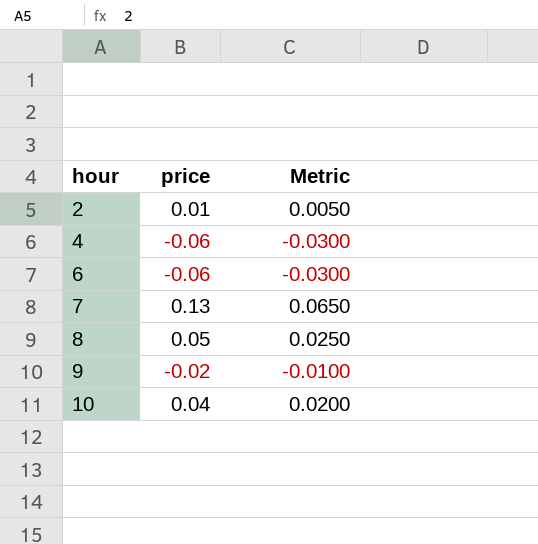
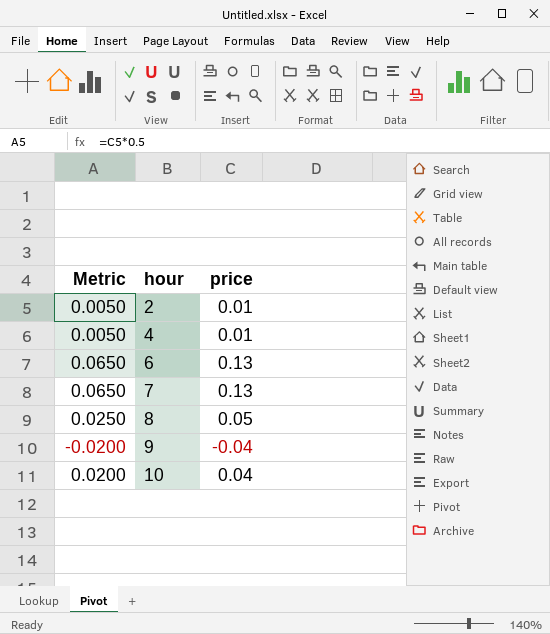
column Metric | position: 3 -> 1
4 | Metric: -0.0300 -> 0.0050
4 | price: -0.06 -> 0.01
6 | Metric: -0.0300 -> 0.0650
6 | price: -0.06 -> 0.13
9 | Metric: -0.0100 -> -0.0200
9 | price: -0.02 -> -0.04

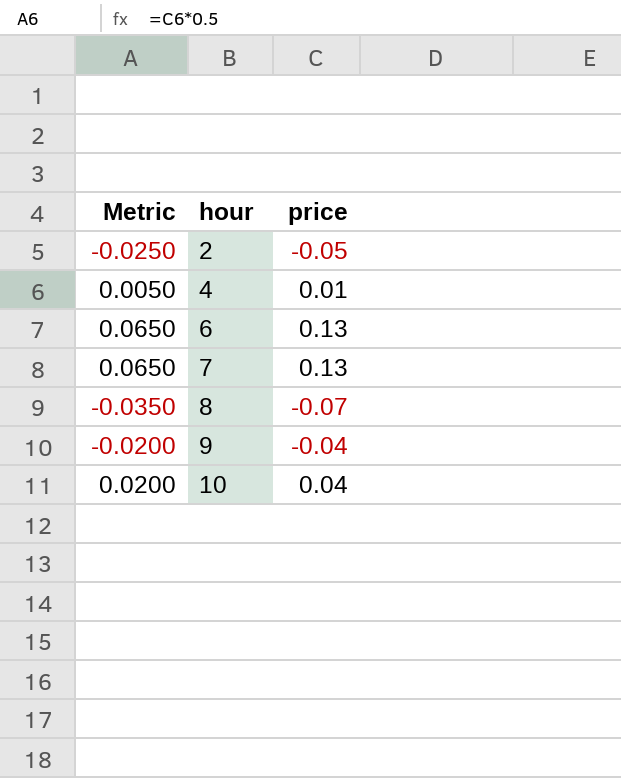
2 | Metric: 0.0050 -> -0.0250
2 | price: 0.01 -> -0.05
8 | Metric: 0.0250 -> -0.0350
8 | price: 0.05 -> -0.07

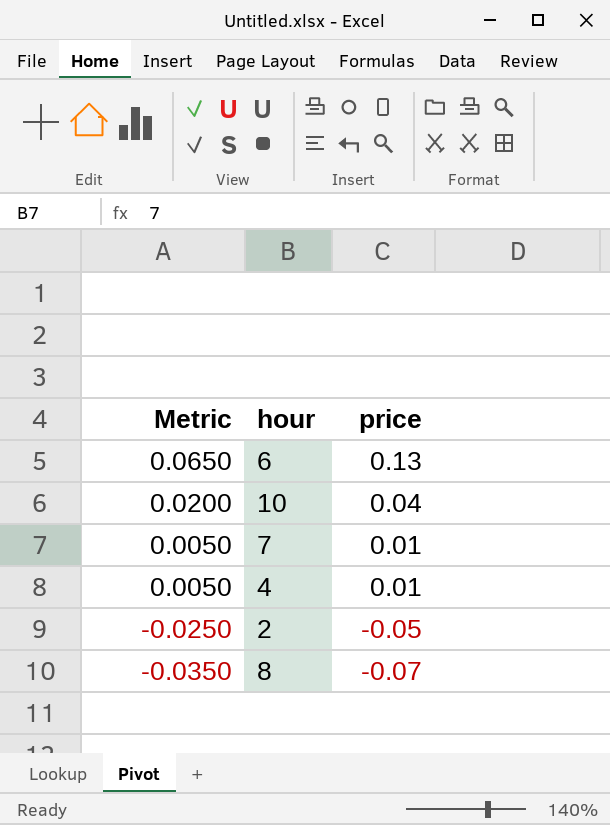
row order: hour ascending -> Metric descending
row 9: -0.0200 | -0.04 -> none
7 | Metric: 0.0650 -> 0.0050
7 | price: 0.13 -> 0.01

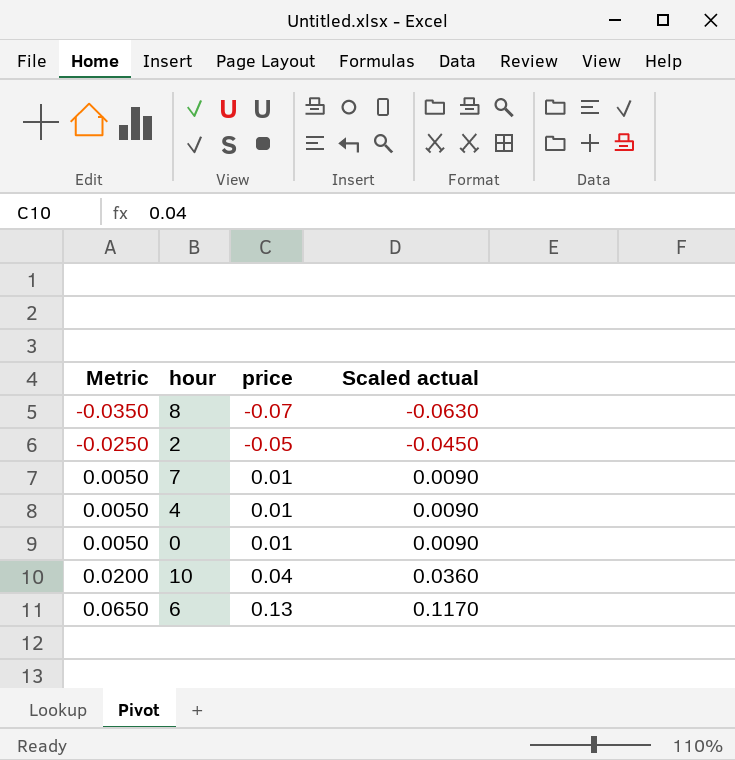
row order: Metric descending -> Metric ascending
column Scaled actual | formula: none -> [price] * 0.9
row 0: none -> 0.0050 | 0.01 | 0.0090

